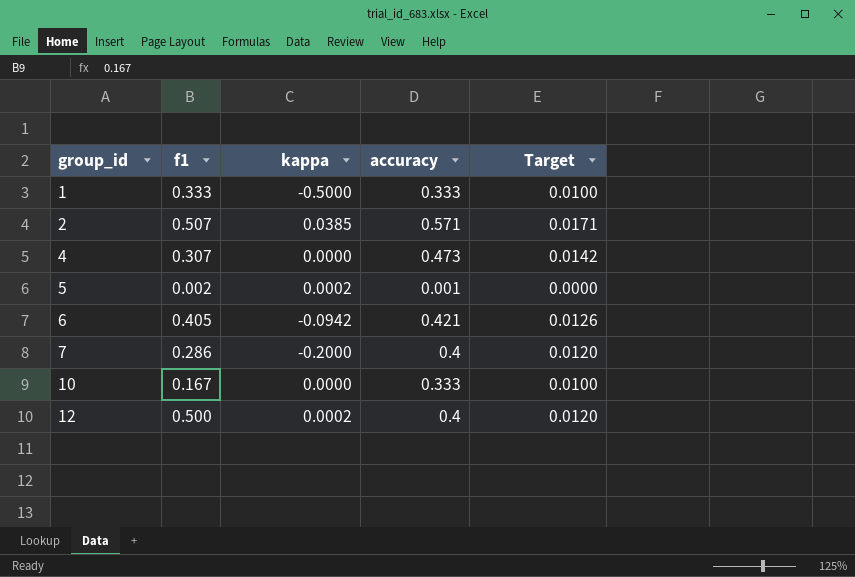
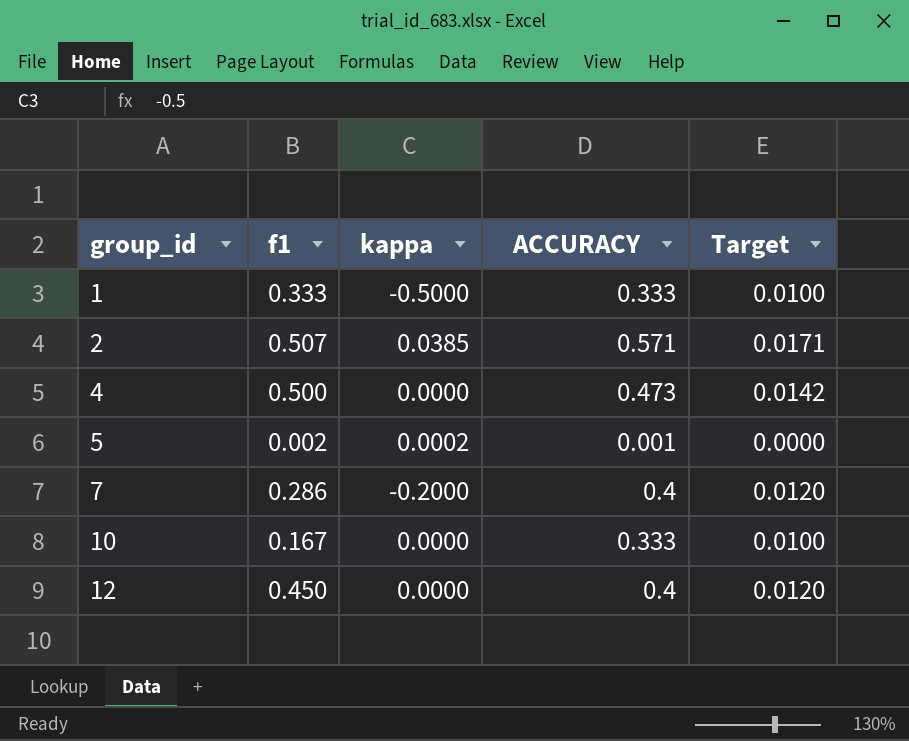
column name: accuracy -> ACCURACY
row 6: 0.405 | -0.0942 | 0.421 | 0.0126 -> none
4 | f1: 0.307 -> 0.500
12 | f1: 0.500 -> 0.450
12 | kappa: 0.0002 -> 0.0000

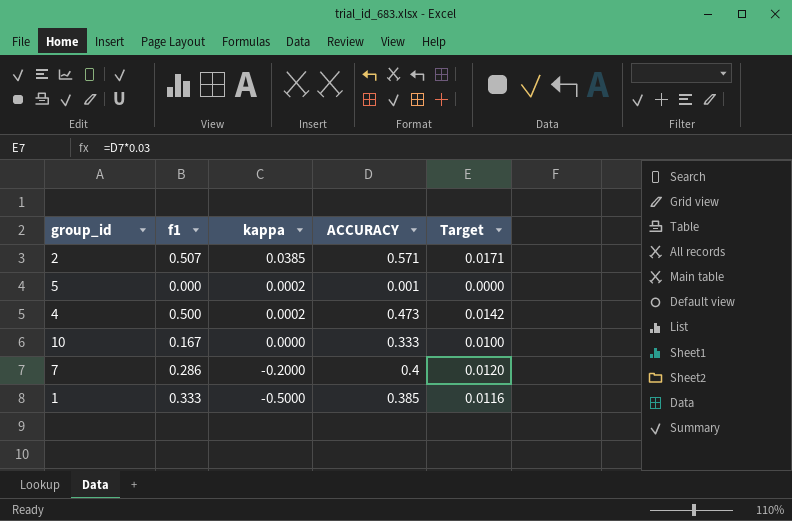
row order: group_id ascending -> kappa descending
row 12: 0.450 | 0.0000 | 0.4 | 0.0120 -> none
5 | f1: 0.002 -> 0.000
4 | kappa: 0.0000 -> 0.0002
1 | ACCURACY: 0.333 -> 0.385
1 | Target: 0.0100 -> 0.0116

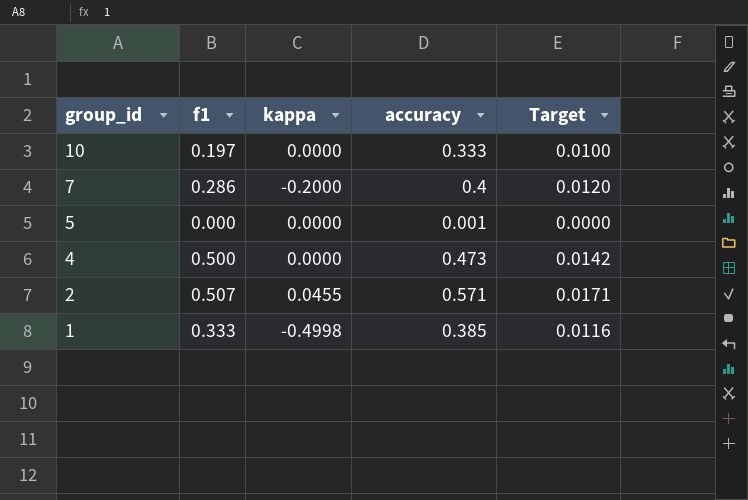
row order: kappa descending -> group_id descending
column name: ACCURACY -> accuracy
10 | f1: 0.167 -> 0.197
5 | kappa: 0.0002 -> 0.0000
4 | kappa: 0.0002 -> 0.0000
2 | kappa: 0.0385 -> 0.0455
1 | kappa: -0.5000 -> -0.4998

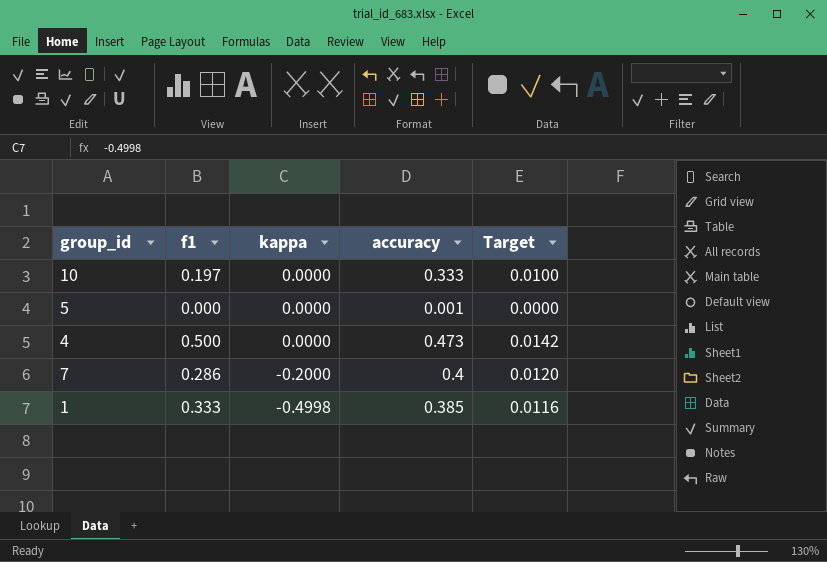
row order: group_id descending -> kappa descending
row 2: 0.507 | 0.0455 | 0.571 | 0.0171 -> none

